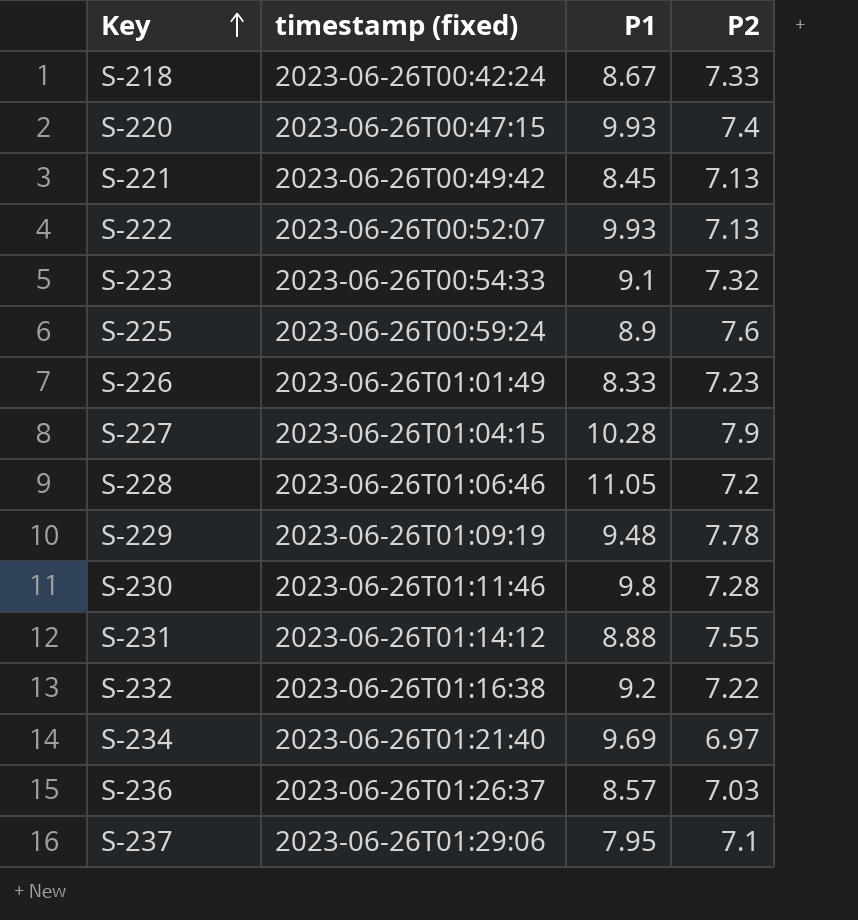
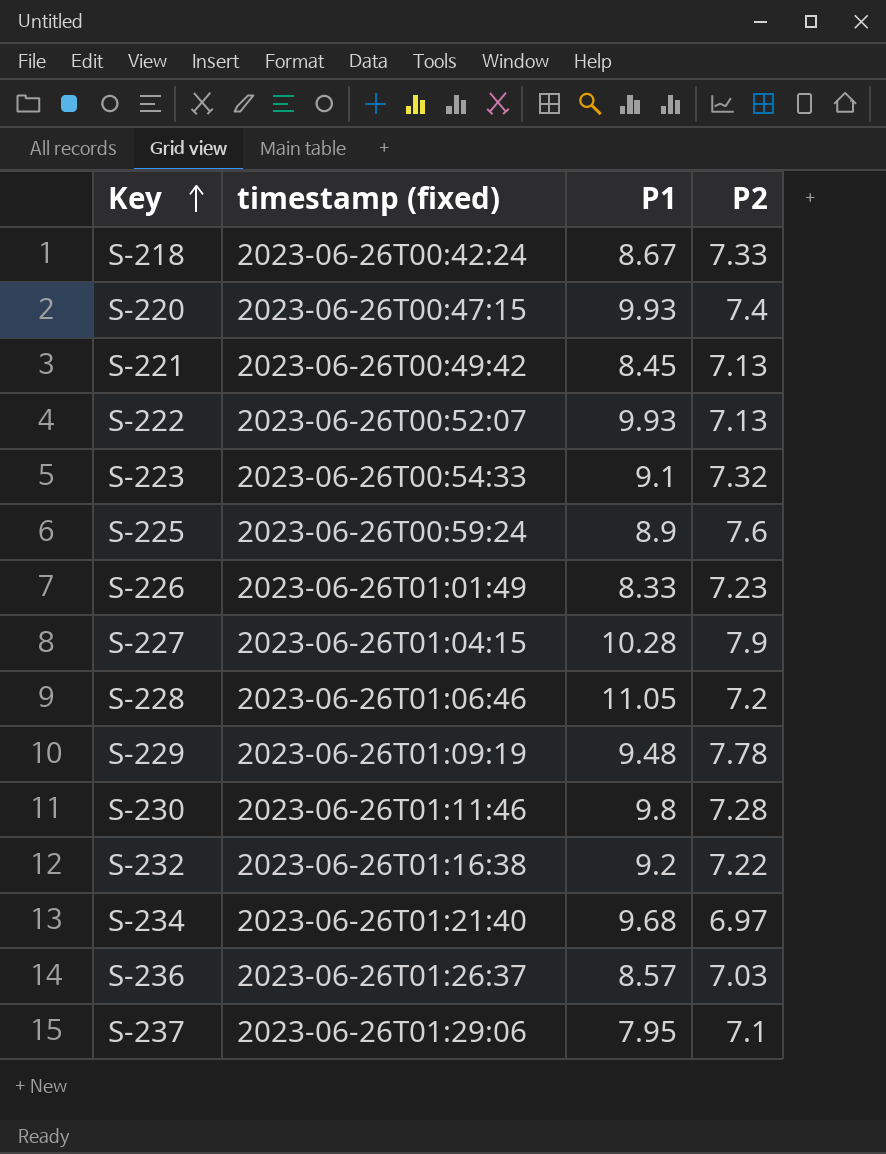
row S-231: 2023-06-26T01:14:12 | 8.88 | 7.55 -> none
S-234 | P1: 9.69 -> 9.68

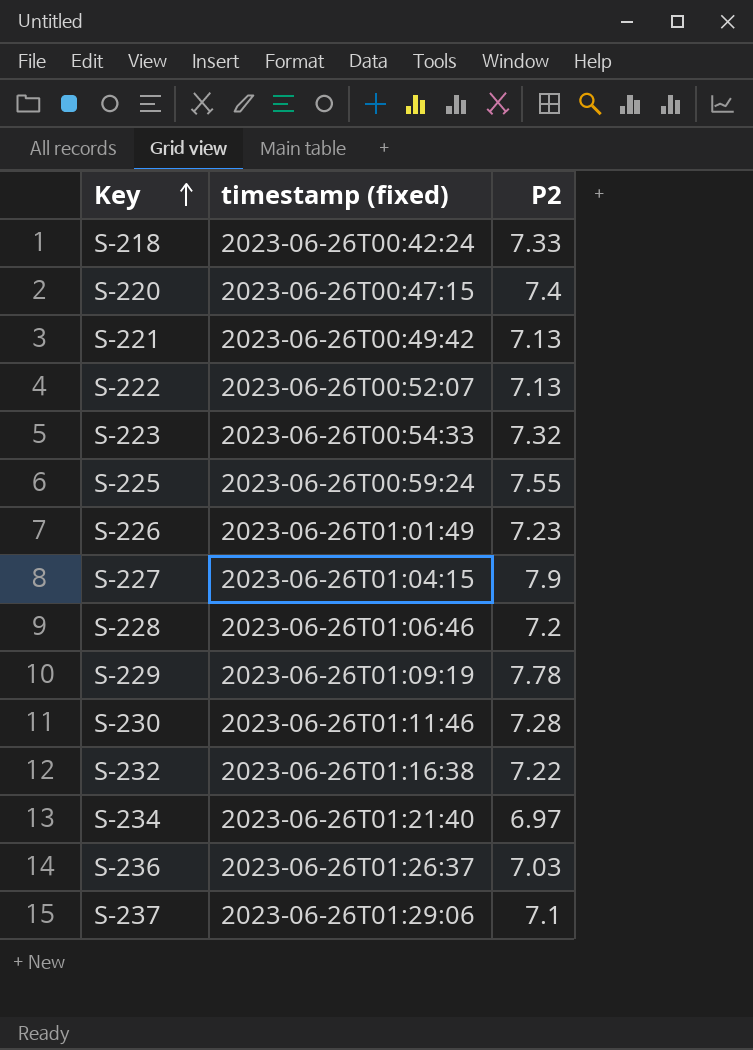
column P1 | position: 3 -> none
S-225 | P2: 7.6 -> 7.55

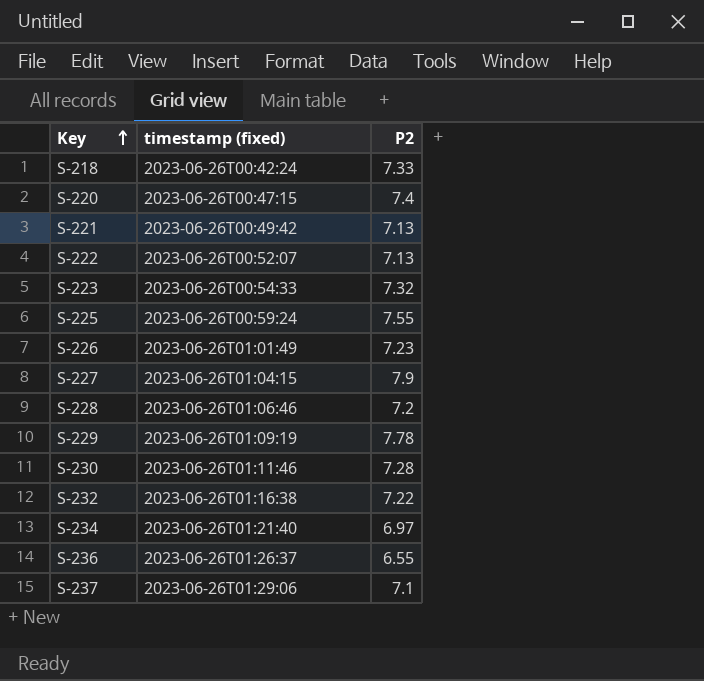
S-236 | P2: 7.03 -> 6.55

